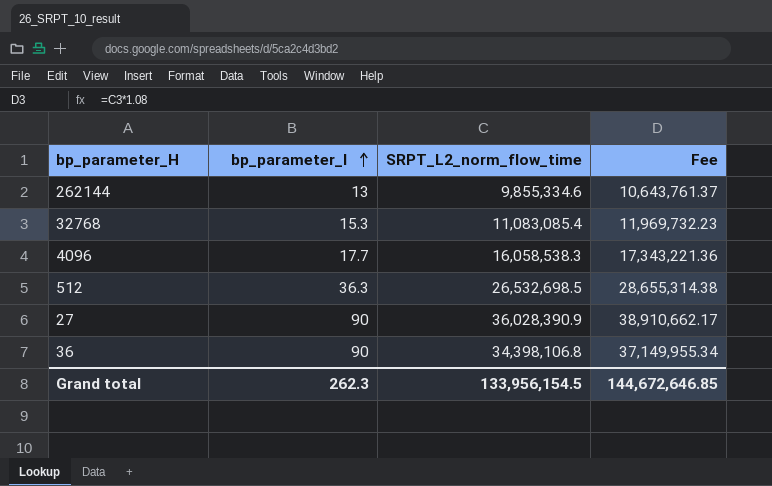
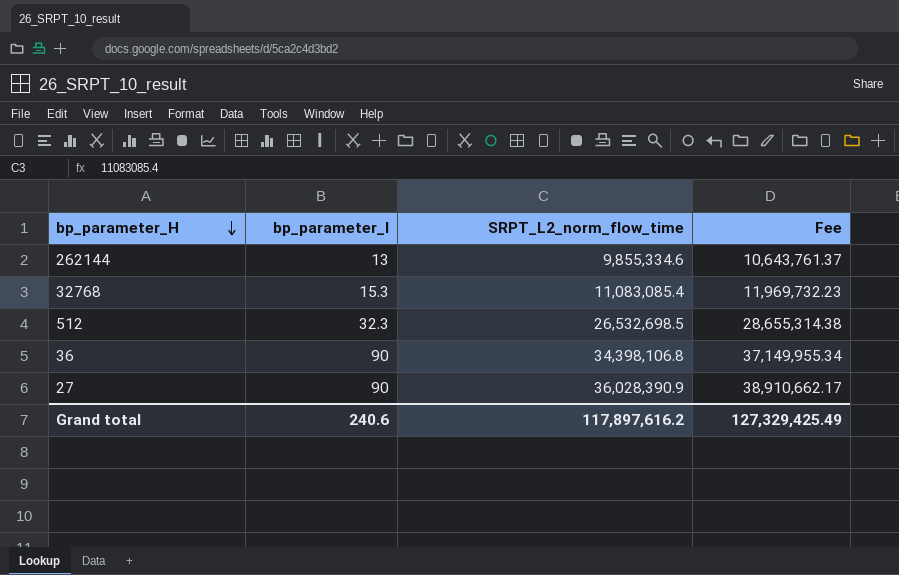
row order: bp_parameter_l ascending -> bp_parameter_H descending
row 4096: 17.7 | 16,058,538.3 | 17,343,221.36 -> none
512 | bp_parameter_l: 36.3 -> 32.3
Grand total | bp_parameter_l: 262.3 -> 240.6
Grand total | SRPT_L2_norm_flow_time: 133,956,154.5 -> 117,897,616.2
Grand total | Fee: 144,672,646.85 -> 127,329,425.49

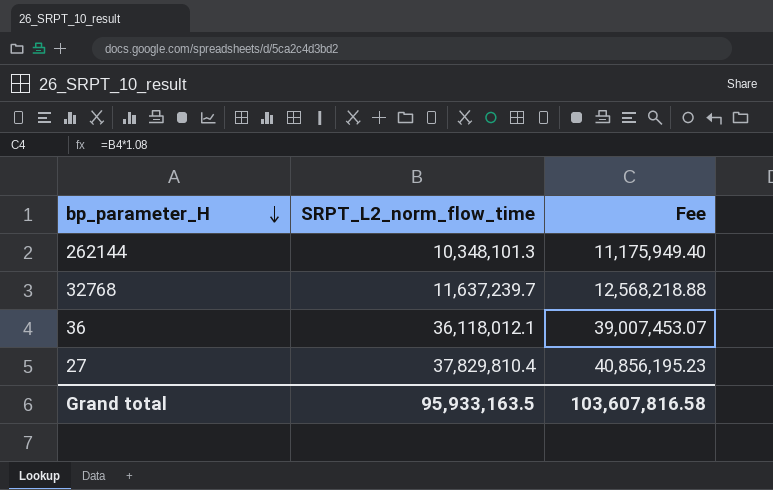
column bp_parameter_l | position: 2 -> none
row 512: 32.3 | 26,532,698.5 | 28,655,314.38 -> none
262144 | SRPT_L2_norm_flow_time: 9,855,334.6 -> 10,348,101.3
262144 | Fee: 10,643,761.37 -> 11,175,949.40
32768 | SRPT_L2_norm_flow_time: 11,083,085.4 -> 11,637,239.7
32768 | Fee: 11,969,732.23 -> 12,568,218.88
36 | SRPT_L2_norm_flow_time: 34,398,106.8 -> 36,118,012.1
36 | Fee: 37,149,955.34 -> 39,007,453.07
27 | SRPT_L2_norm_flow_time: 36,028,390.9 -> 37,829,810.4
27 | Fee: 38,910,662.17 -> 40,856,195.23
Grand total | SRPT_L2_norm_flow_time: 117,897,616.2 -> 95,933,163.5
Grand total | Fee: 127,329,425.49 -> 103,607,816.58

